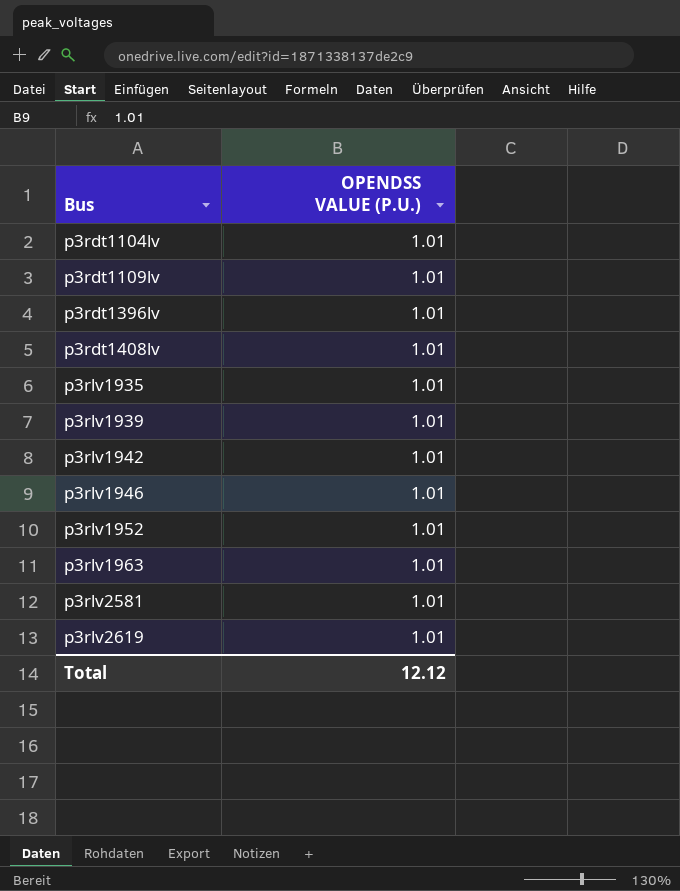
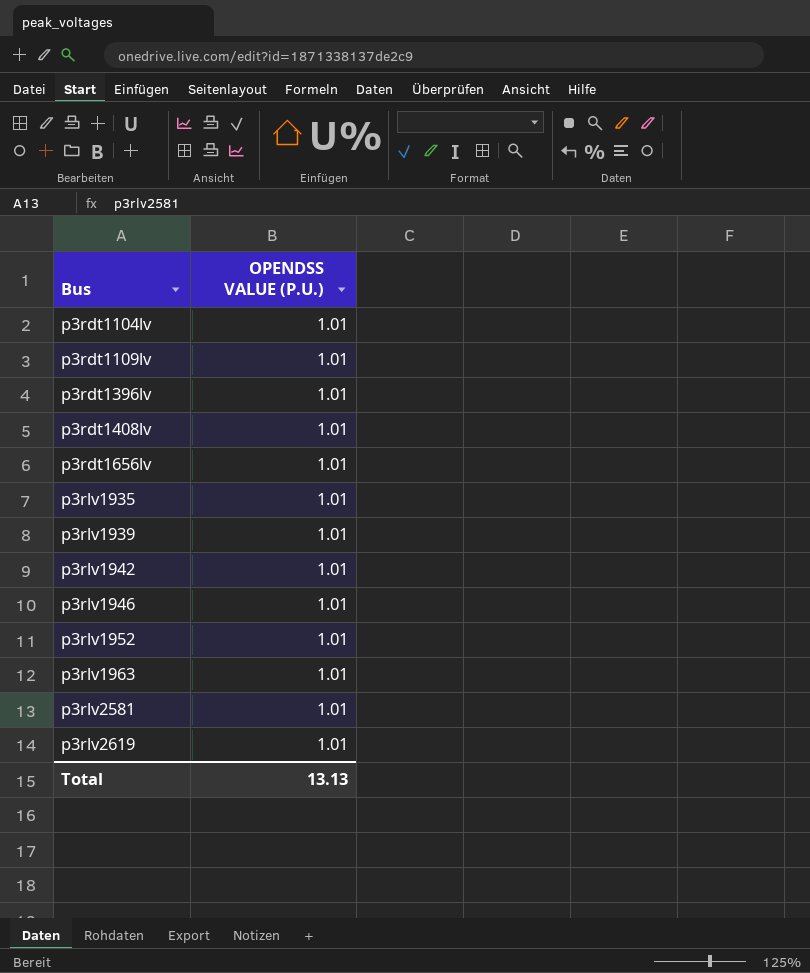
row p3rdt1656lv: none -> 1.01
Total | OPENDSS VALUE (P.U.): 12.12 -> 13.13

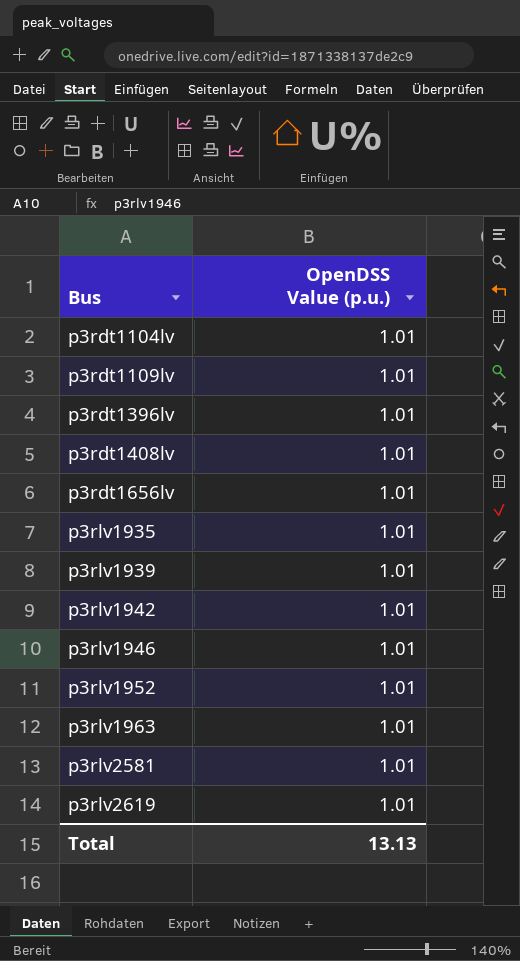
column name: OPENDSS VALUE (P.U.) -> OpenDSS Value (p.u.)

